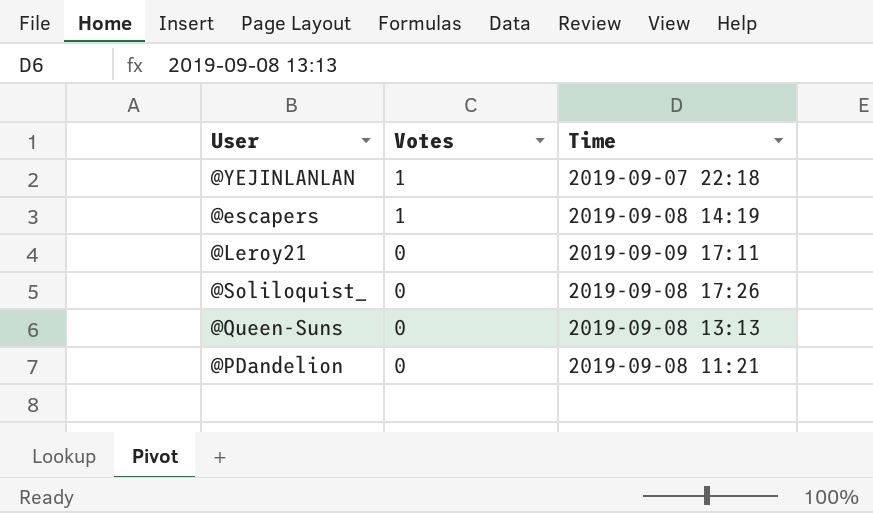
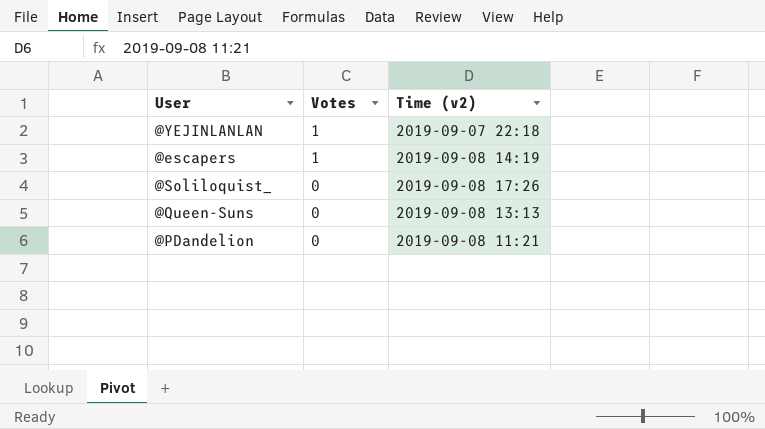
column name: Time -> Time (v2)
row @Leroy21: 0 | 2019-09-09 17:11 -> none

